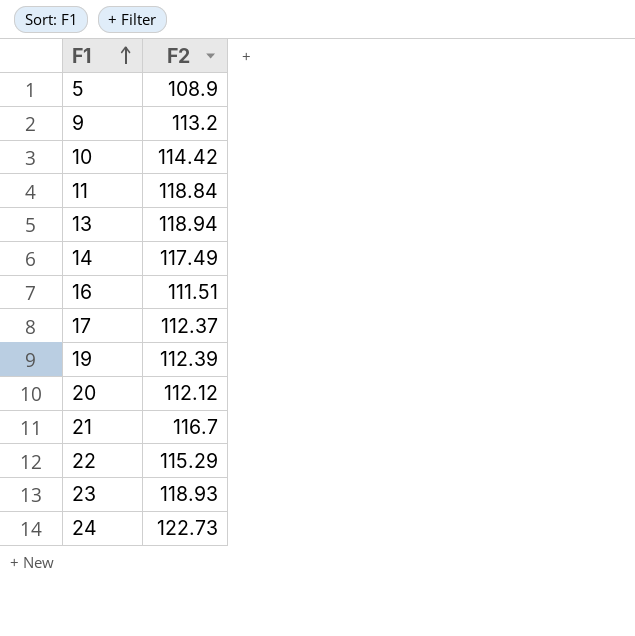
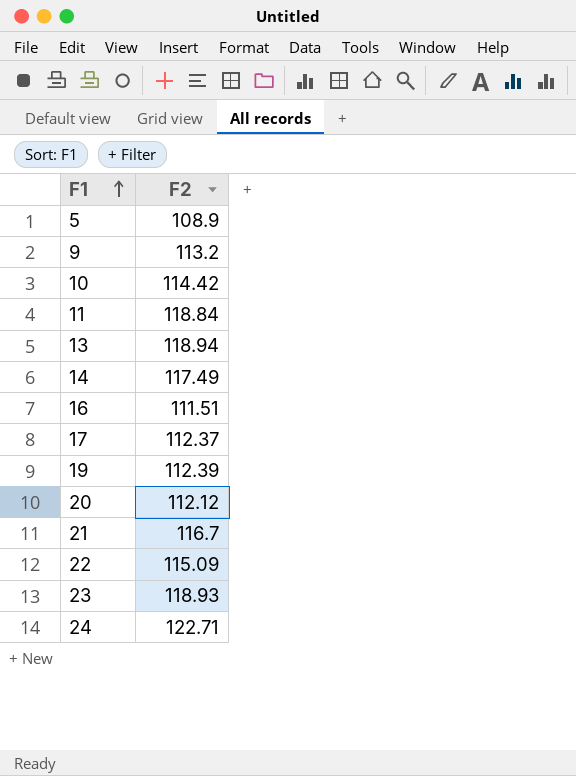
22 | F2: 115.29 -> 115.09
24 | F2: 122.73 -> 122.71

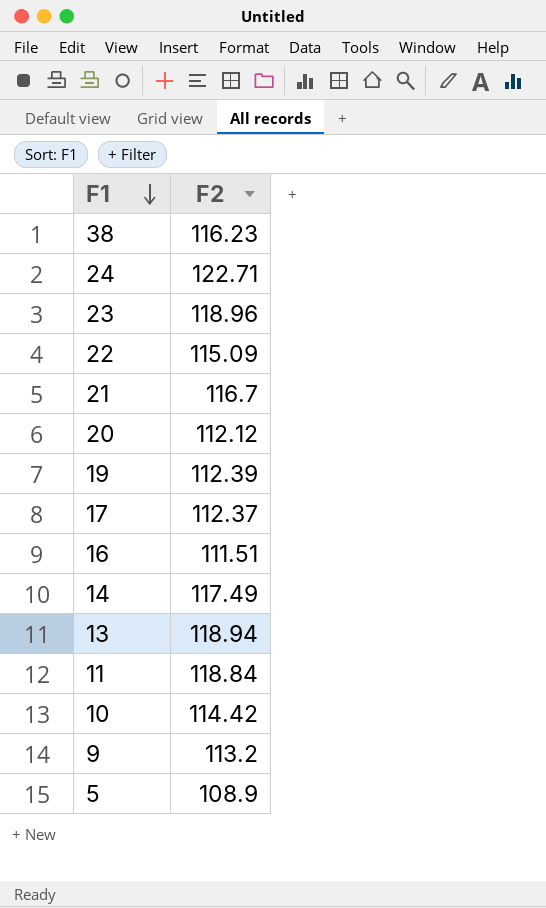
row order: F1 ascending -> F1 descending
row 38: none -> 116.23
23 | F2: 118.93 -> 118.96

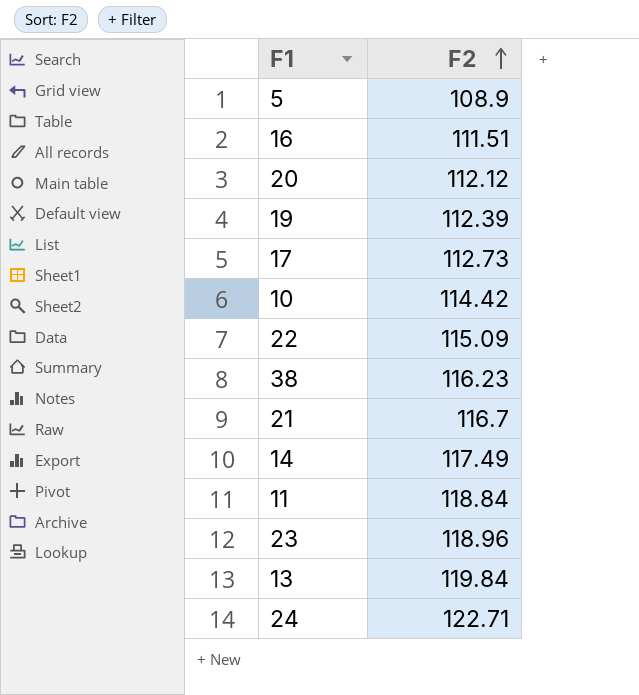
row order: F1 descending -> F2 ascending
row 9: 113.2 -> none
17 | F2: 112.37 -> 112.73
13 | F2: 118.94 -> 119.84

